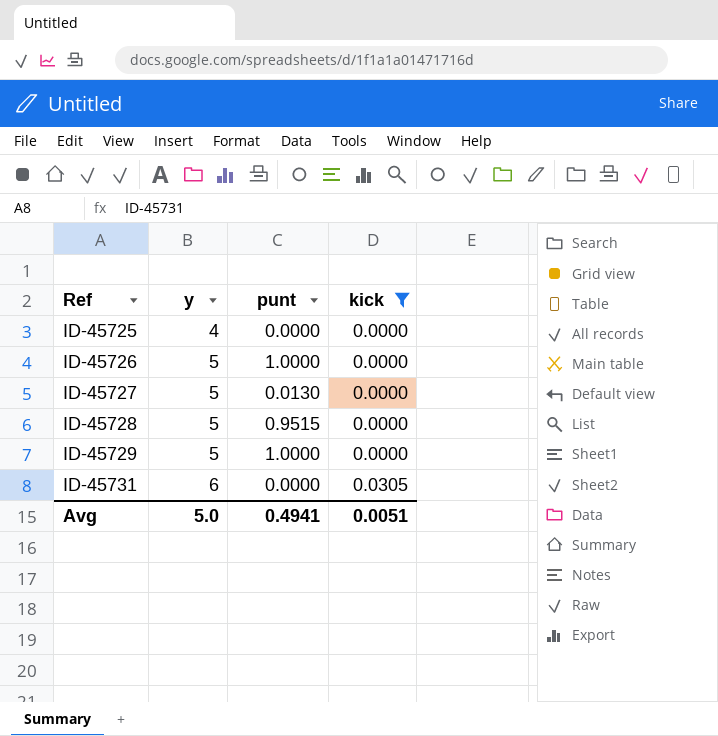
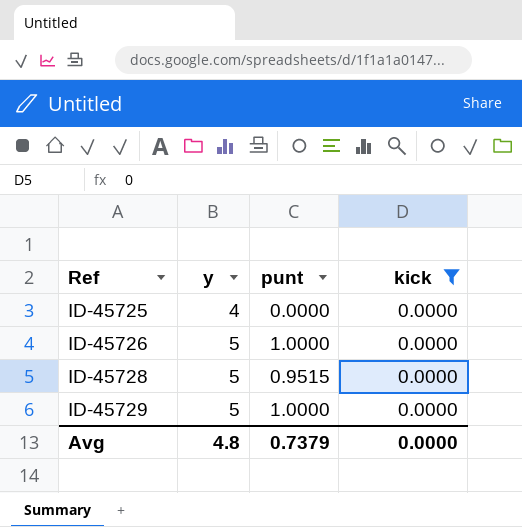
row ID-45727: 5 | 0.0130 | 0.0000 -> none
row ID-45731: 6 | 0.0000 | 0.0305 -> none
Avg | y: 5.0 -> 4.8
Avg | punt: 0.4941 -> 0.7379
Avg | kick: 0.0051 -> 0.0000

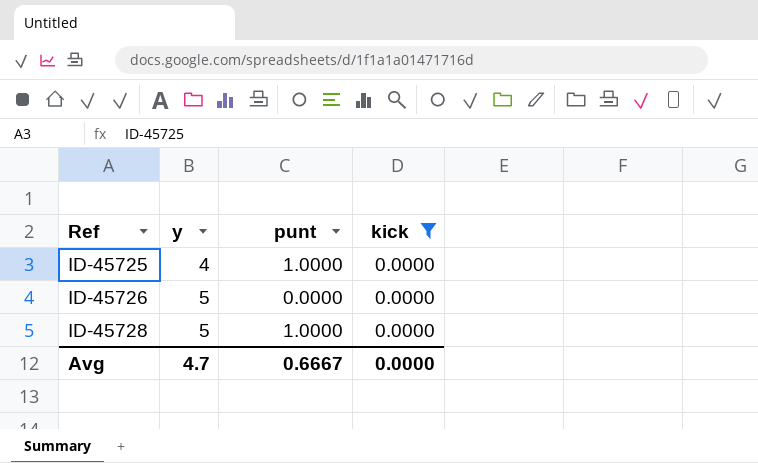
row ID-45729: 5 | 1.0000 | 0.0000 -> none
ID-45725 | punt: 0.0000 -> 1.0000
ID-45726 | punt: 1.0000 -> 0.0000
ID-45728 | punt: 0.9515 -> 1.0000
Avg | y: 4.8 -> 4.7
Avg | punt: 0.7379 -> 0.6667

